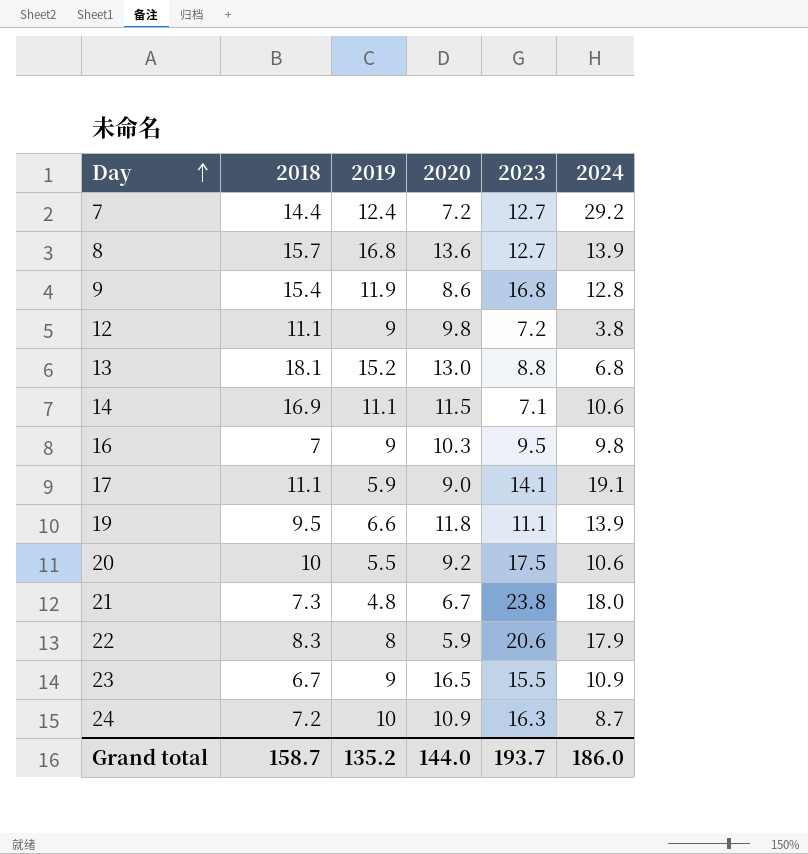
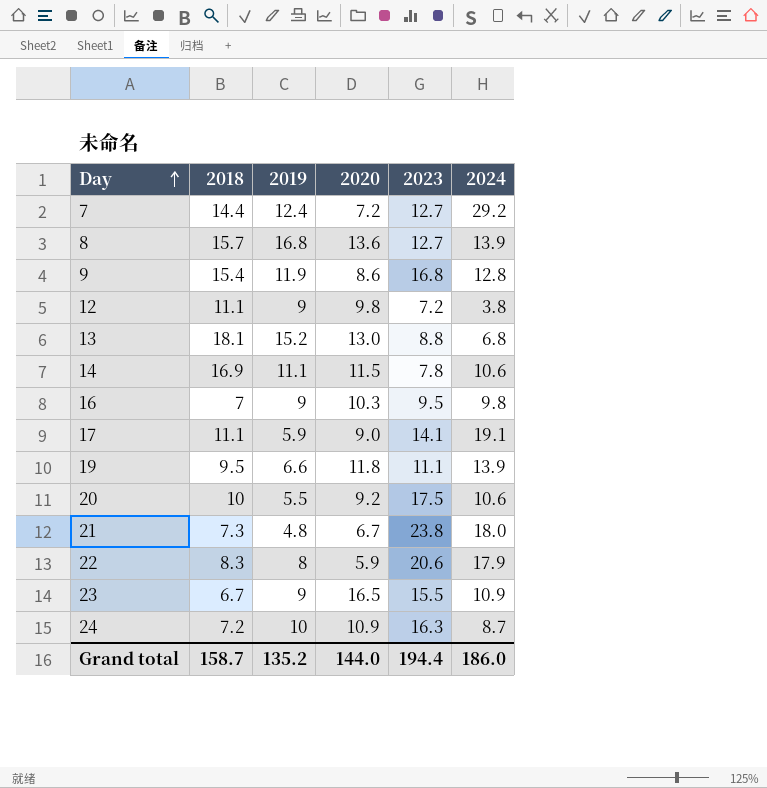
14 | 2023: 7.1 -> 7.8
Grand total | 2023: 193.7 -> 194.4

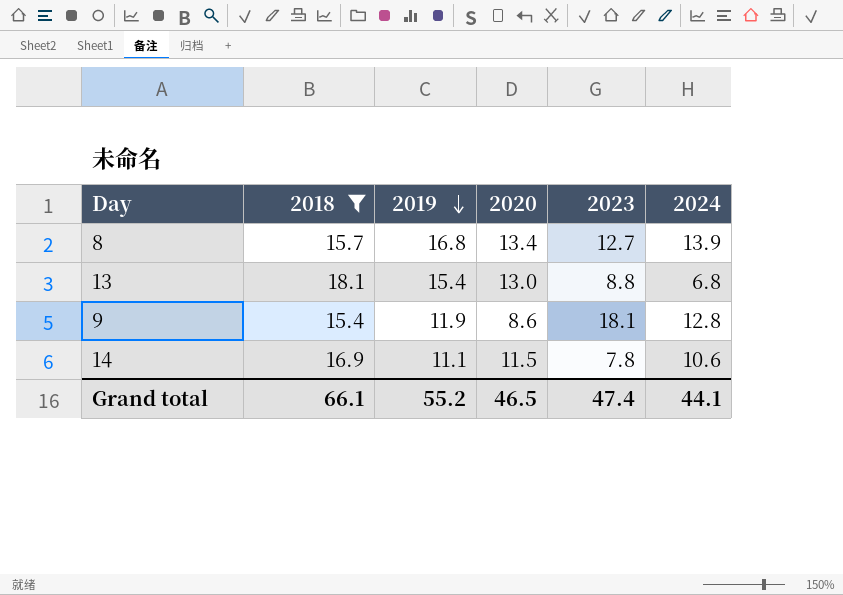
filter: none -> 2018 >= 15.4
row order: Day ascending -> 2019 descending
8 | 2020: 13.6 -> 13.4
13 | 2019: 15.2 -> 15.4
9 | 2023: 16.8 -> 18.1
Grand total | 2018: 158.7 -> 66.1
Grand total | 2019: 135.2 -> 55.2
Grand total | 2020: 144.0 -> 46.5
Grand total | 2023: 194.4 -> 47.4
Grand total | 2024: 186.0 -> 44.1

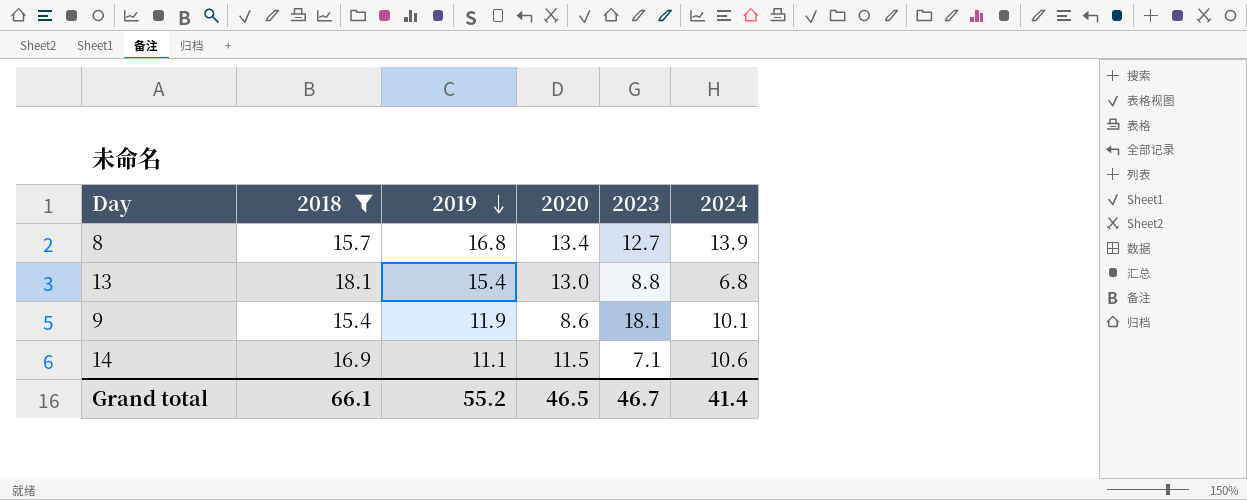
9 | 2024: 12.8 -> 10.1
14 | 2023: 7.8 -> 7.1
Grand total | 2023: 47.4 -> 46.7
Grand total | 2024: 44.1 -> 41.4

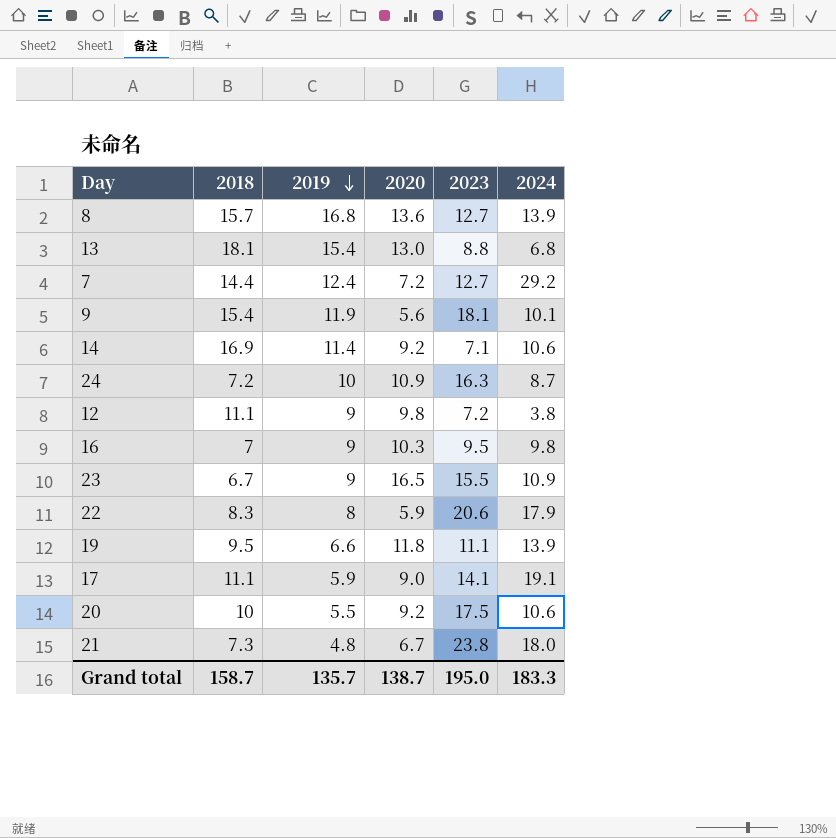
filter: 2018 >= 15.4 -> none
8 | 2020: 13.4 -> 13.6
9 | 2020: 8.6 -> 5.6
14 | 2019: 11.1 -> 11.4
14 | 2020: 11.5 -> 9.2
Grand total | 2018: 66.1 -> 158.7
Grand total | 2019: 55.2 -> 135.7
Grand total | 2020: 46.5 -> 138.7
Grand total | 2023: 46.7 -> 195.0
Grand total | 2024: 41.4 -> 183.3

